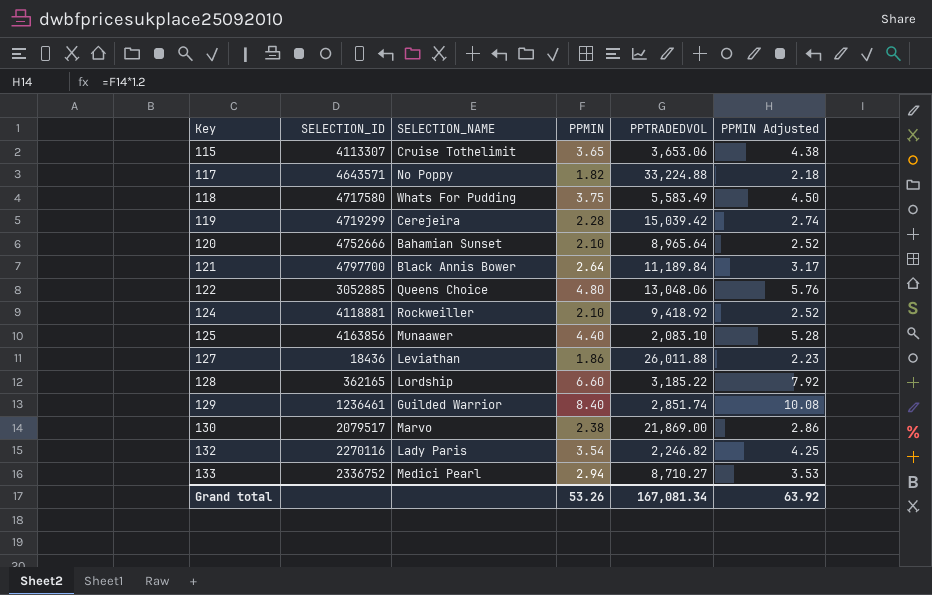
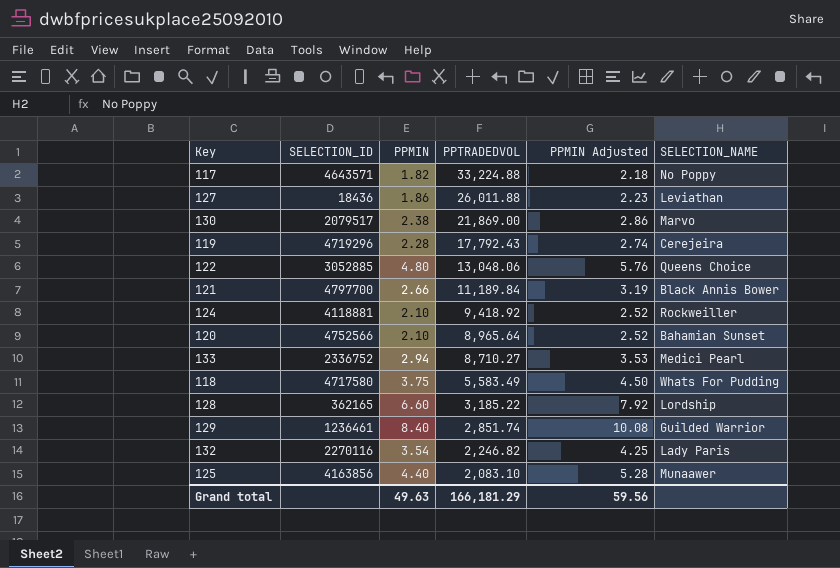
row order: Key ascending -> PPTRADEDVOL descending
column SELECTION_NAME | position: 3 -> 6
row 115: 4113307 | Cruise Tothelimit | 3.65 | 3,653.06 | 4.38 -> none
119 | SELECTION_ID: 4719299 -> 4719296
119 | PPTRADEDVOL: 15,039.42 -> 17,792.43
121 | PPMIN: 2.64 -> 2.66
121 | PPMIN Adjusted: 3.17 -> 3.19
120 | SELECTION_ID: 4752666 -> 4752566
Grand total | PPMIN: 53.26 -> 49.63
Grand total | PPTRADEDVOL: 167,081.34 -> 166,181.29
Grand total | PPMIN Adjusted: 63.92 -> 59.56

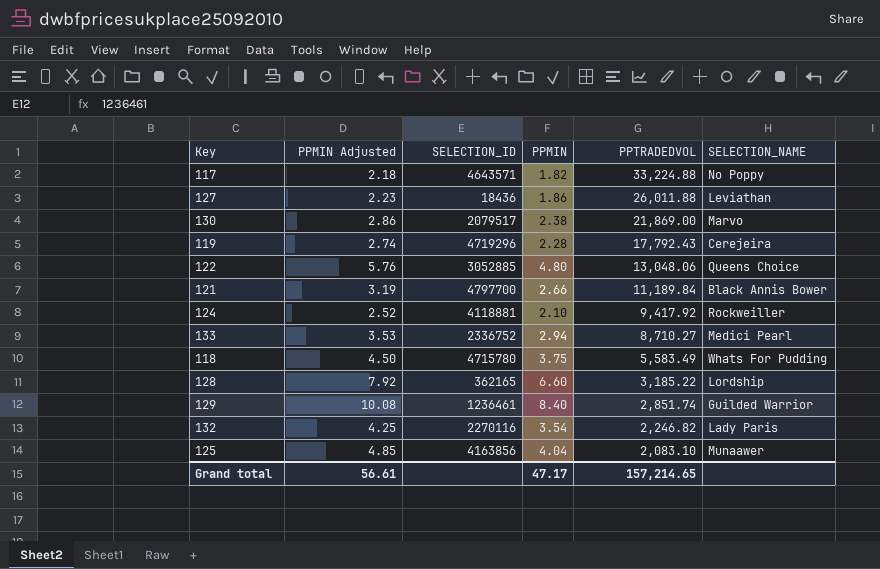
column PPMIN Adjusted | position: 5 -> 2
row 120: 4752566 | 2.10 | 8,965.64 | 2.52 | Bahamian Sunset -> none
124 | PPTRADEDVOL: 9,418.92 -> 9,417.92
118 | SELECTION_ID: 4717580 -> 4715780
125 | PPMIN Adjusted: 5.28 -> 4.85
125 | PPMIN: 4.40 -> 4.04
Grand total | PPMIN Adjusted: 59.56 -> 56.61
Grand total | PPMIN: 49.63 -> 47.17
Grand total | PPTRADEDVOL: 166,181.29 -> 157,214.65

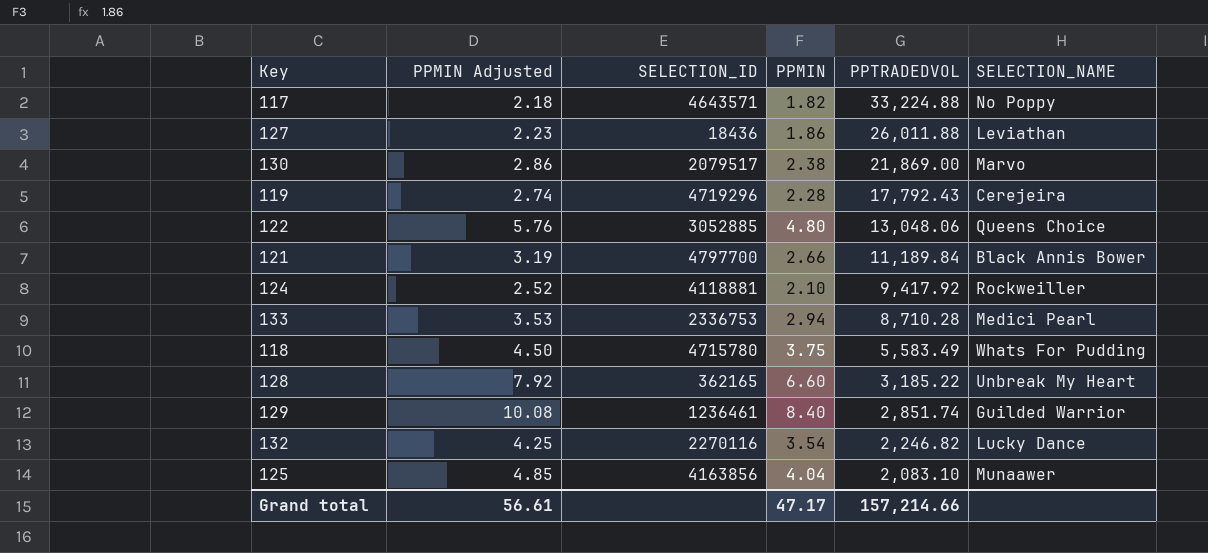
133 | SELECTION_ID: 2336752 -> 2336753
133 | PPTRADEDVOL: 8,710.27 -> 8,710.28
128 | SELECTION_NAME: Lordship -> Unbreak My Heart
132 | SELECTION_NAME: Lady Paris -> Lucky Dance
Grand total | PPTRADEDVOL: 157,214.65 -> 157,214.66

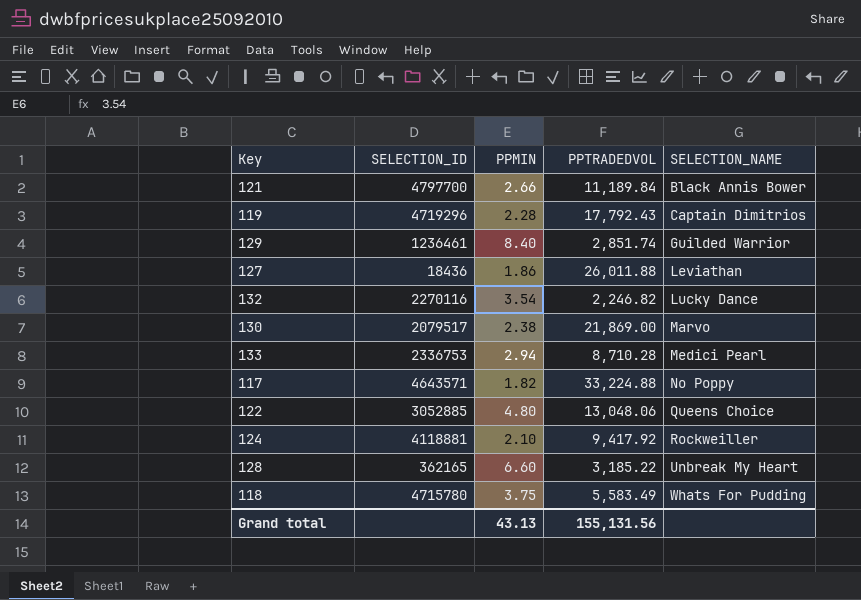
row order: PPTRADEDVOL descending -> SELECTION_NAME ascending
column PPMIN Adjusted | formula: [PPMIN] * 1.2 -> none
row 125: 4.85 | 4163856 | 4.04 | 2,083.10 | Munaawer -> none
119 | SELECTION_NAME: Cerejeira -> Captain Dimitrios
Grand total | PPMIN: 47.17 -> 43.13
Grand total | PPTRADEDVOL: 157,214.66 -> 155,131.56

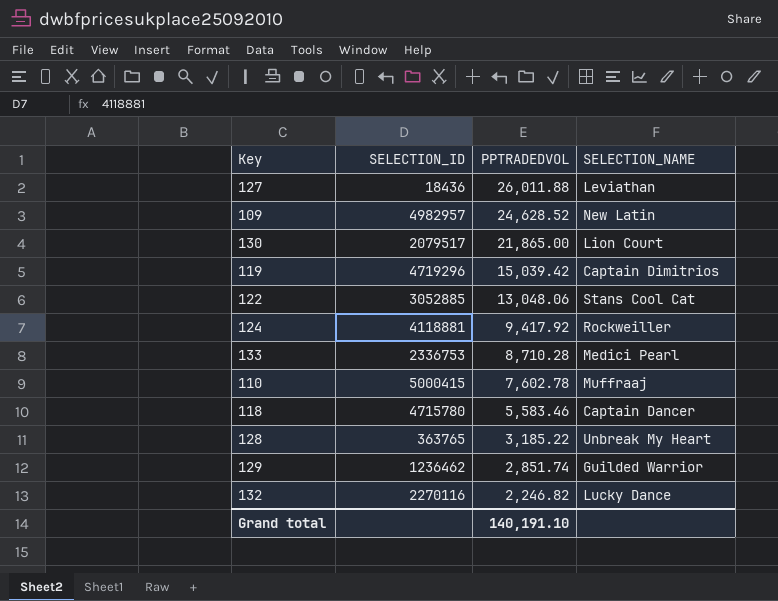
row order: SELECTION_NAME ascending -> PPTRADEDVOL descending
column PPMIN | position: 3 -> none
row 121: 4797700 | 2.66 | 11,189.84 | Black Annis Bower -> none
row 117: 4643571 | 1.82 | 33,224.88 | No Poppy -> none
row 109: none -> 4982957 | 24,628.52 | New Latin
130 | PPTRADEDVOL: 21,869.00 -> 21,865.00
130 | SELECTION_NAME: Marvo -> Lion Court
119 | PPTRADEDVOL: 17,792.43 -> 15,039.42
122 | SELECTION_NAME: Queens Choice -> Stans Cool Cat
row 110: none -> 5000415 | 7,602.78 | Muffraaj
118 | PPTRADEDVOL: 5,583.49 -> 5,583.46
118 | SELECTION_NAME: Whats For Pudding -> Captain Dancer
128 | SELECTION_ID: 362165 -> 363765
129 | SELECTION_ID: 1236461 -> 1236462
Grand total | PPTRADEDVOL: 155,131.56 -> 140,191.10

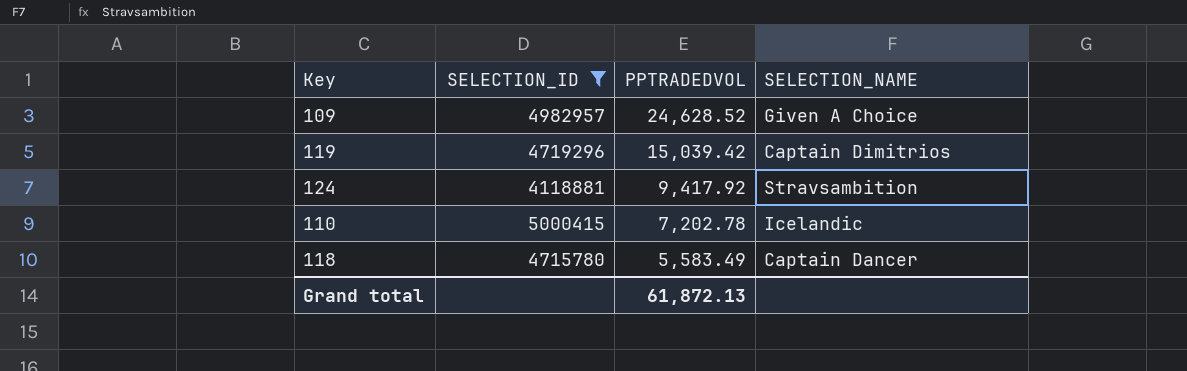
filter: none -> SELECTION_ID >= 4118881
109 | SELECTION_NAME: New Latin -> Given A Choice
124 | SELECTION_NAME: Rockweiller -> Stravsambition
110 | PPTRADEDVOL: 7,602.78 -> 7,202.78
110 | SELECTION_NAME: Muffraaj -> Icelandic
118 | PPTRADEDVOL: 5,583.46 -> 5,583.49
Grand total | PPTRADEDVOL: 140,191.10 -> 61,872.13

